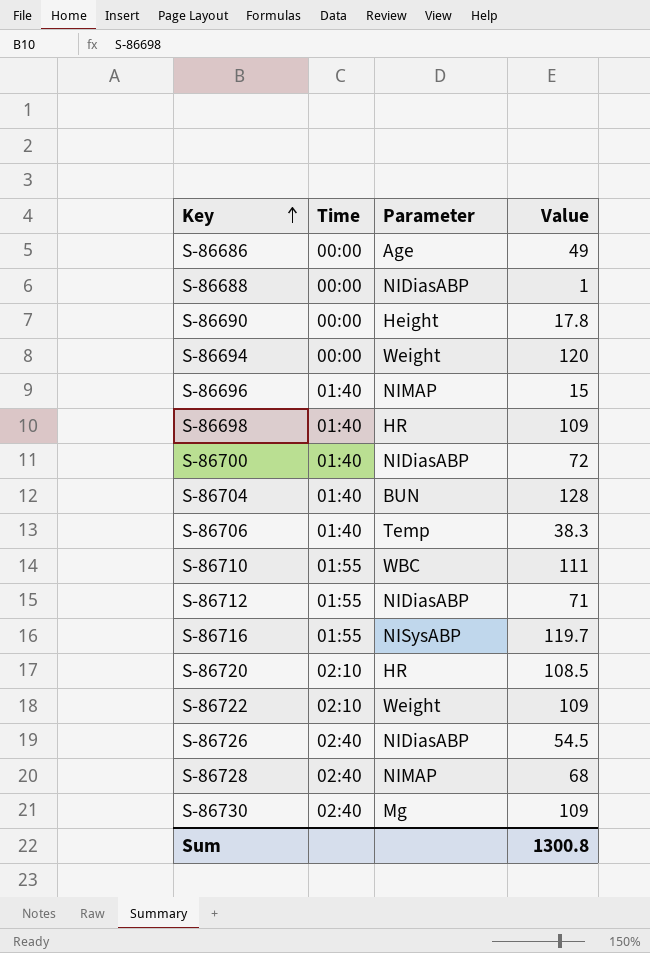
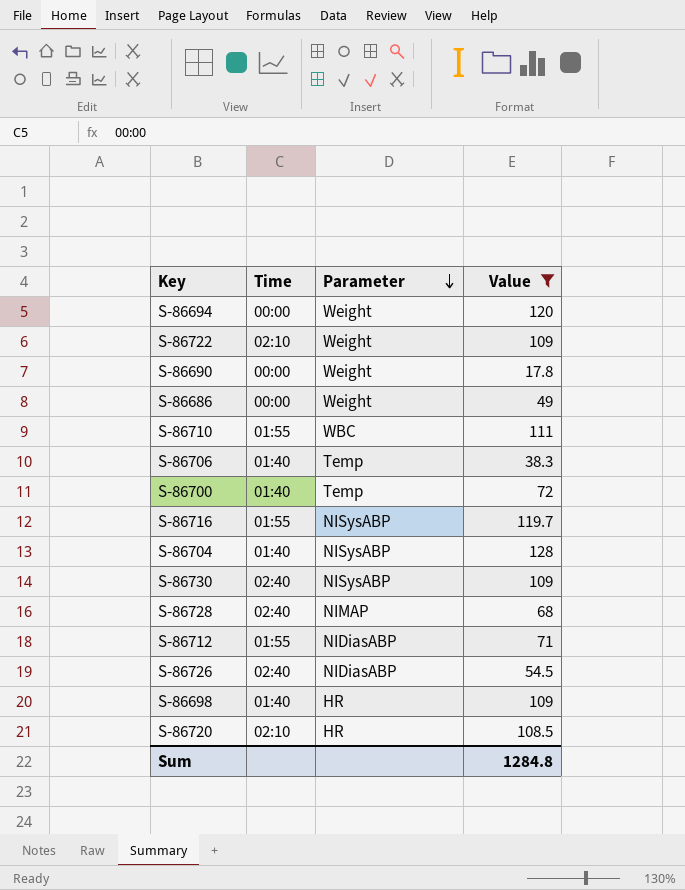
filter: none -> Value >= 17.8
row order: Key ascending -> Parameter descending
S-86690 | Parameter: Height -> Weight
S-86686 | Parameter: Age -> Weight
S-86700 | Parameter: NIDiasABP -> Temp
S-86704 | Parameter: BUN -> NISysABP
S-86730 | Parameter: Mg -> NISysABP
Sum | Value: 1300.8 -> 1284.8

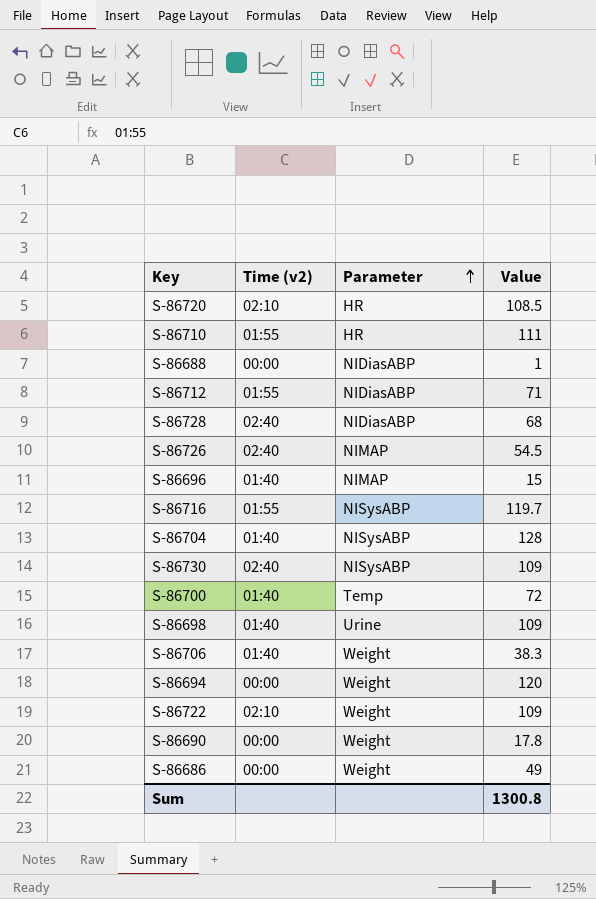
filter: Value >= 17.8 -> none
row order: Parameter descending -> Parameter ascending
column name: Time -> Time (v2)
S-86710 | Parameter: WBC -> HR
S-86728 | Parameter: NIMAP -> NIDiasABP
S-86726 | Parameter: NIDiasABP -> NIMAP
S-86698 | Parameter: HR -> Urine
S-86706 | Parameter: Temp -> Weight
Sum | Value: 1284.8 -> 1300.8

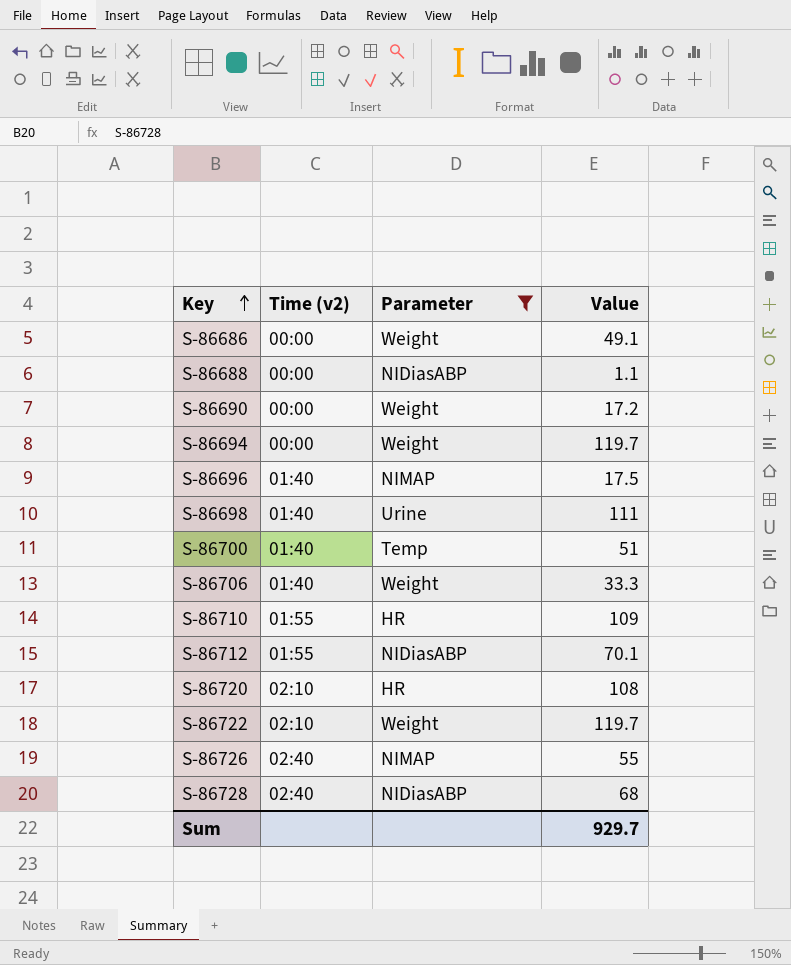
filter: none -> Parameter != NISysABP
row order: Parameter ascending -> Key ascending
S-86686 | Value: 49 -> 49.1
S-86688 | Value: 1 -> 1.1
S-86690 | Value: 17.8 -> 17.2
S-86694 | Value: 120 -> 119.7
S-86696 | Value: 15 -> 17.5
S-86698 | Value: 109 -> 111
S-86700 | Value: 72 -> 51
S-86706 | Value: 38.3 -> 33.3
S-86710 | Value: 111 -> 109
S-86712 | Value: 71 -> 70.1
S-86720 | Value: 108.5 -> 108
S-86722 | Value: 109 -> 119.7
S-86726 | Value: 54.5 -> 55
Sum | Value: 1300.8 -> 929.7

